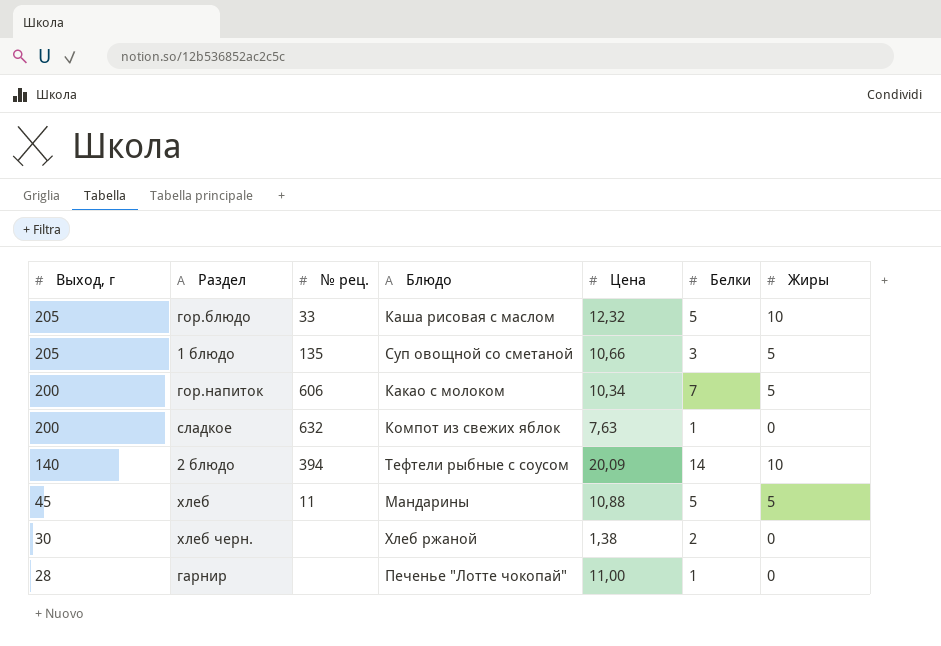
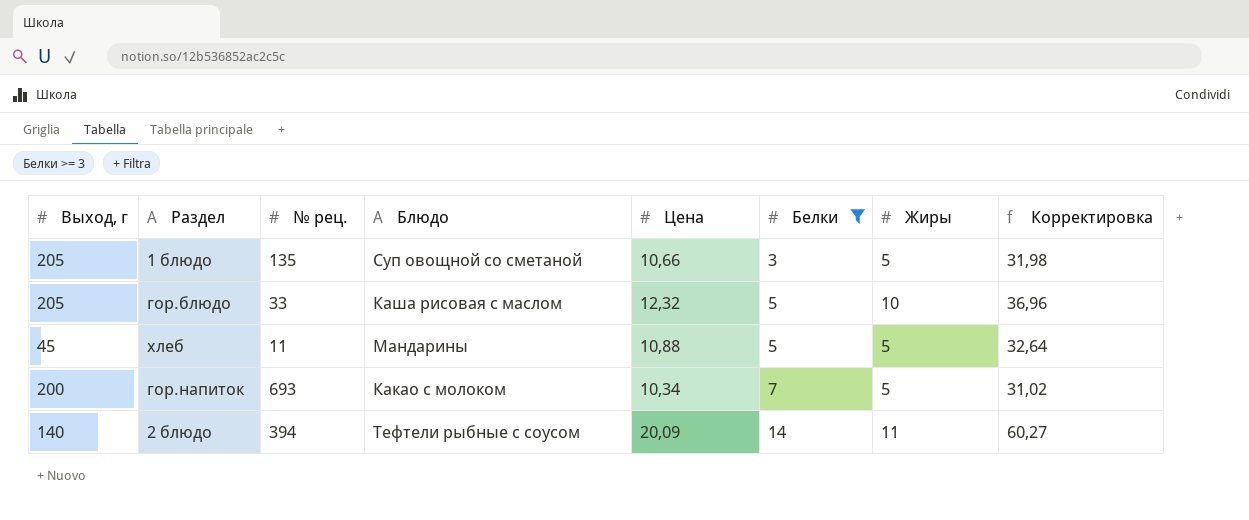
filter: none -> Белки >= 3
row order: Выход, г descending -> Белки ascending
column Корректировка | formula: none -> [Цена] * 3
гор.напиток | № рец.: 606 -> 693
2 блюдо | Жиры: 10 -> 11

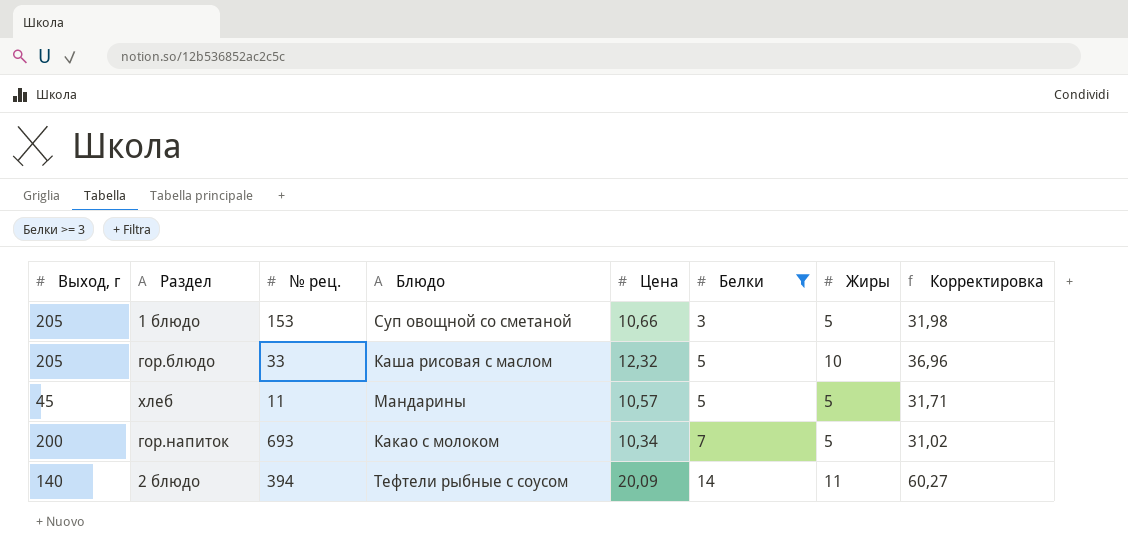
1 блюдо | № рец.: 135 -> 153
хлеб | Цена: 10,88 -> 10,57
хлеб | Корректировка: 32,64 -> 31,71

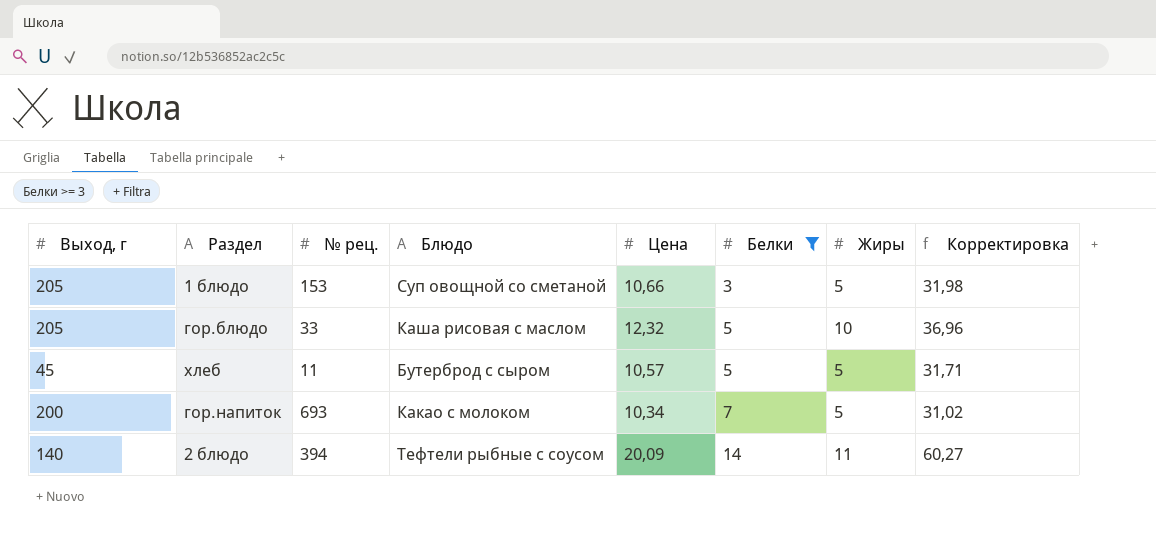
хлеб | Блюдо: Мандарины -> Бутерброд с сыром

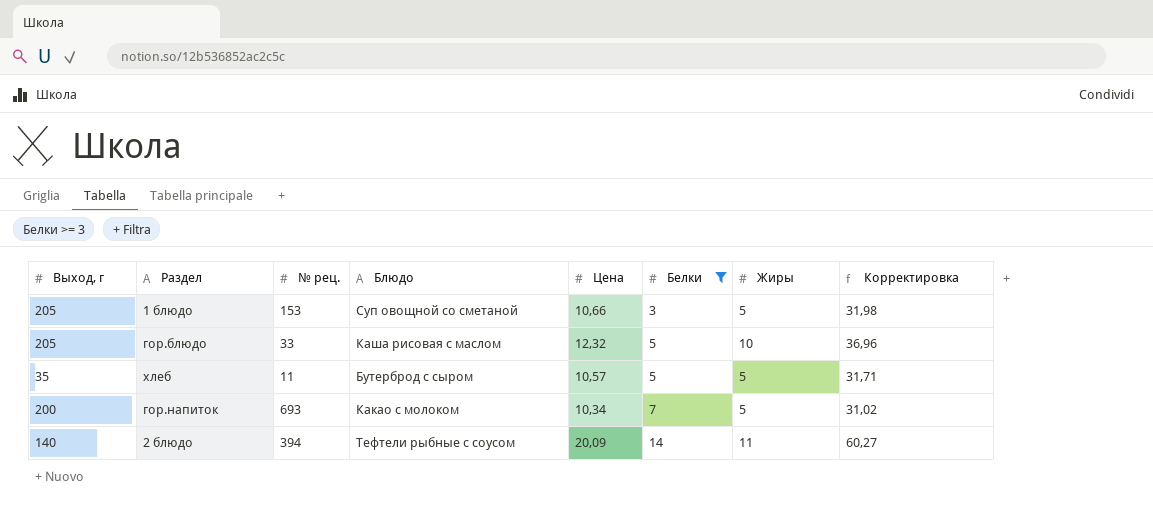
хлеб | Выход, г: 45 -> 35

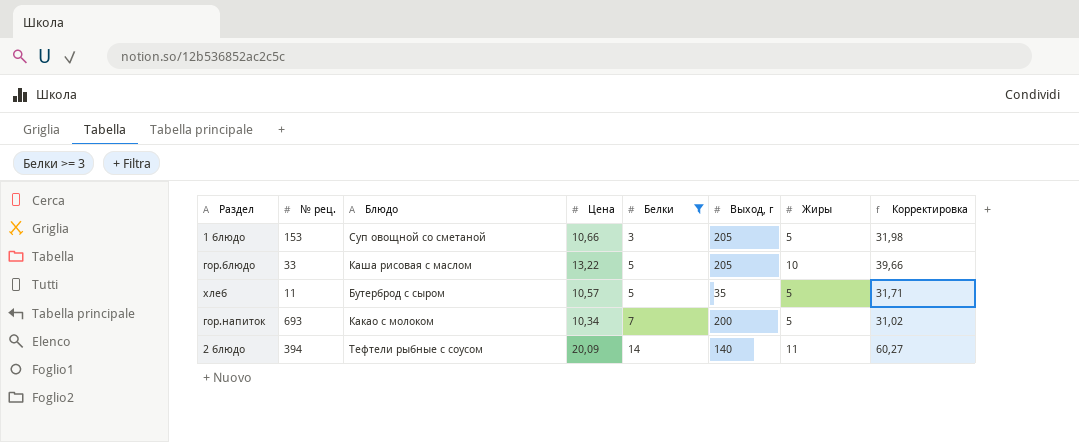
column Выход, г | position: 1 -> 6
гор.блюдо | Цена: 12,32 -> 13,22
гор.блюдо | Корректировка: 36,96 -> 39,66

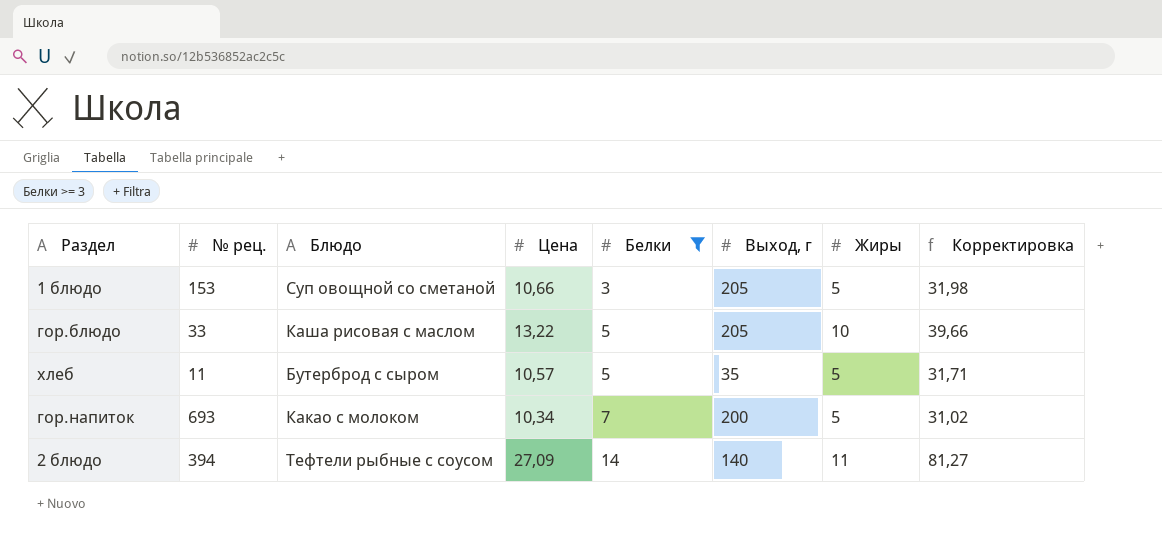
2 блюдо | Цена: 20,09 -> 27,09
2 блюдо | Корректировка: 60,27 -> 81,27

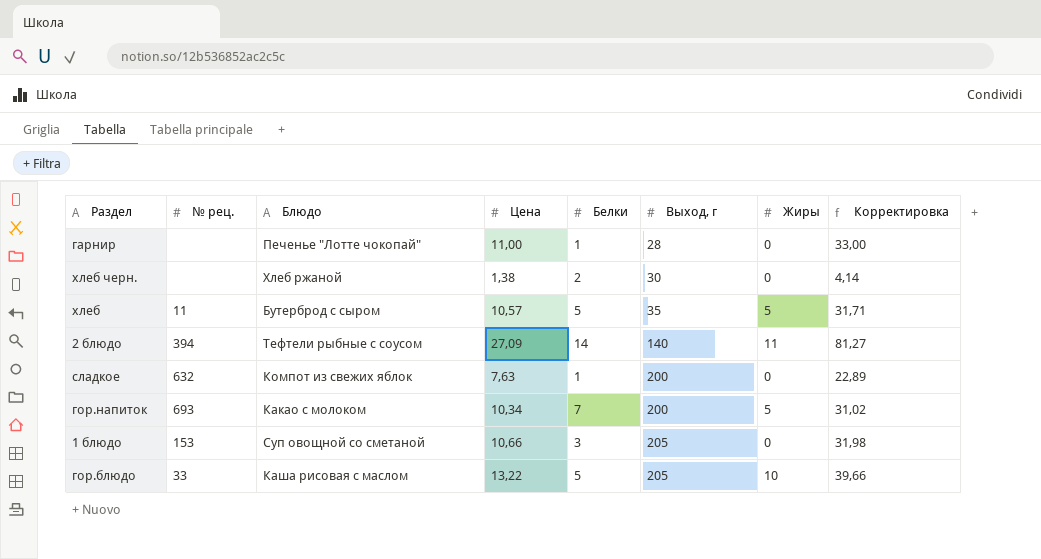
filter: Белки >= 3 -> none
row order: Белки ascending -> Выход, г ascending
1 блюдо | Жиры: 5 -> 0

